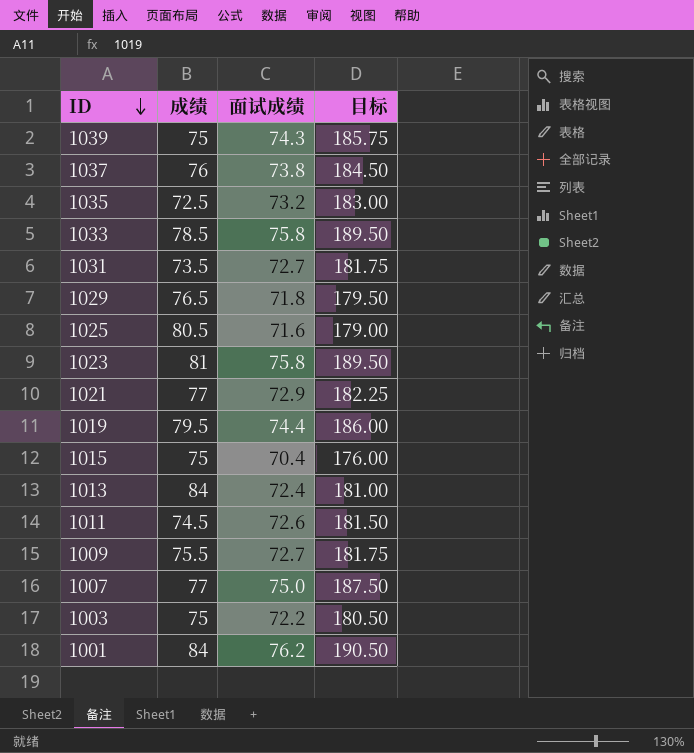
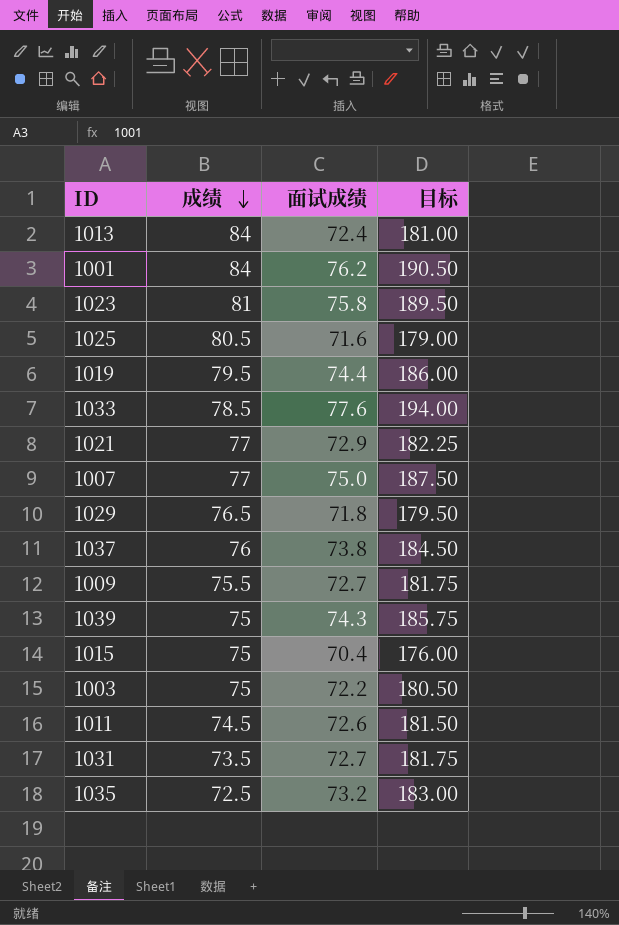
row order: ID descending -> 成绩 descending
1033 | 面试成绩: 75.8 -> 77.6
1033 | 目标: 189.50 -> 194.00

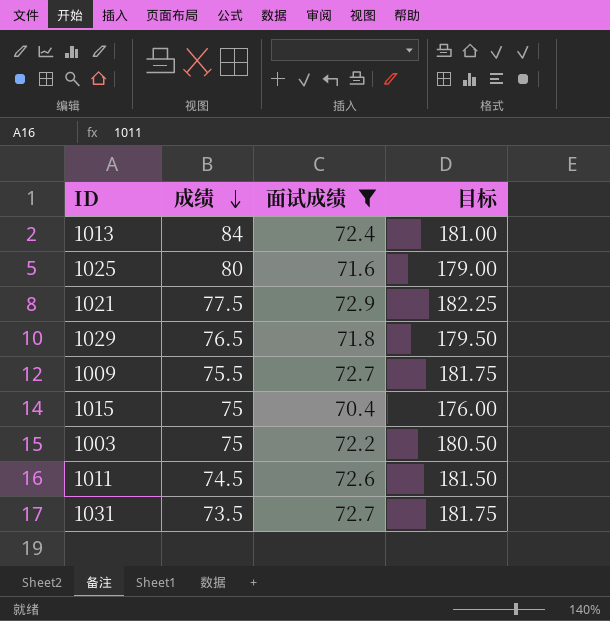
filter: none -> 面试成绩 <= 72.9
1025 | 成绩: 80.5 -> 80
1021 | 成绩: 77 -> 77.5

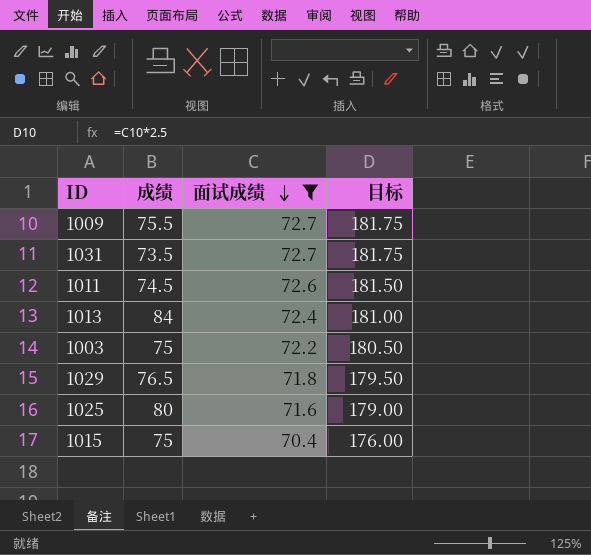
row order: 成绩 descending -> 面试成绩 descending
row 1021: 77.5 | 72.9 | 182.25 -> none

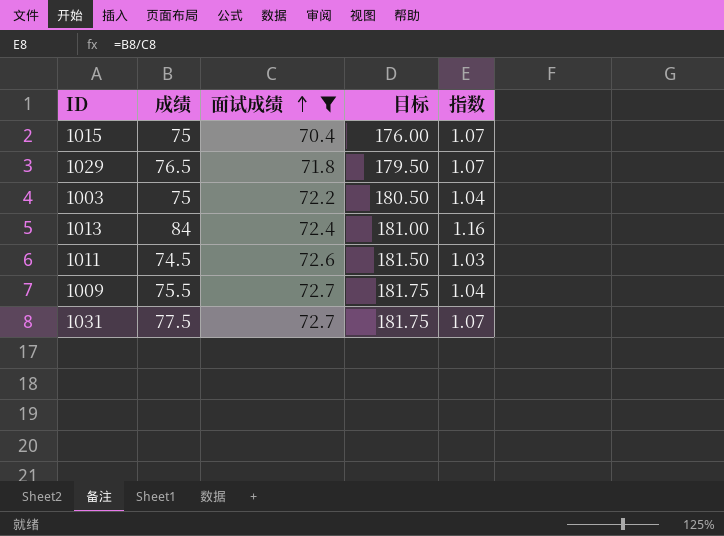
row order: 面试成绩 descending -> 面试成绩 ascending
column 指数 | formula: none -> [成绩] / [面试成绩]
row 1025: 80 | 71.6 | 179.00 -> none
1031 | 成绩: 73.5 -> 77.5

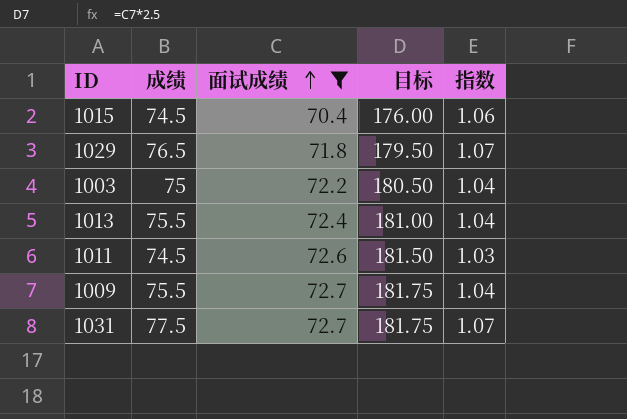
1015 | 成绩: 75 -> 74.5
1015 | 指数: 1.07 -> 1.06
1013 | 成绩: 84 -> 75.5
1013 | 指数: 1.16 -> 1.04

